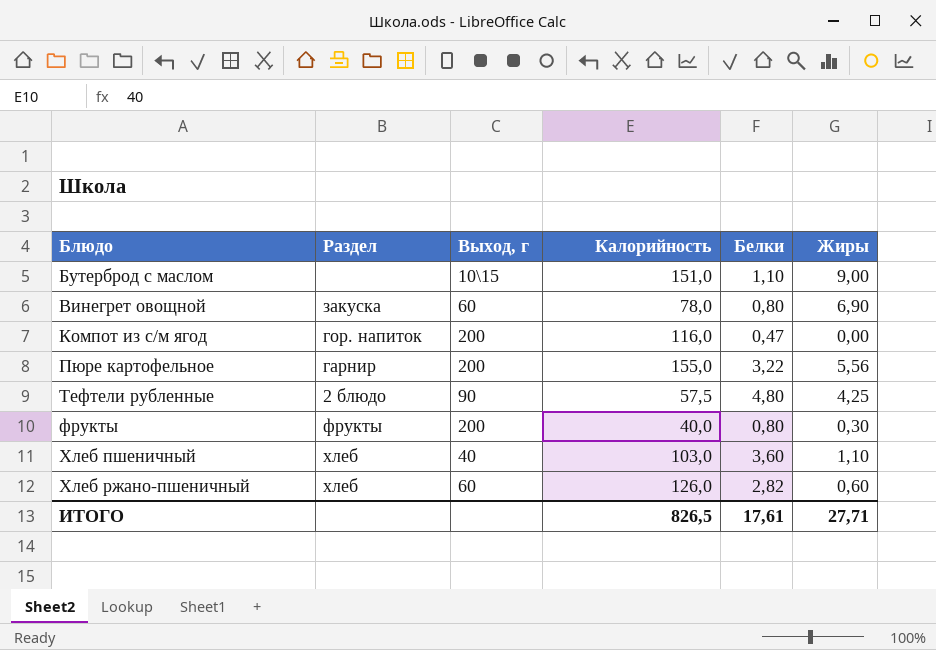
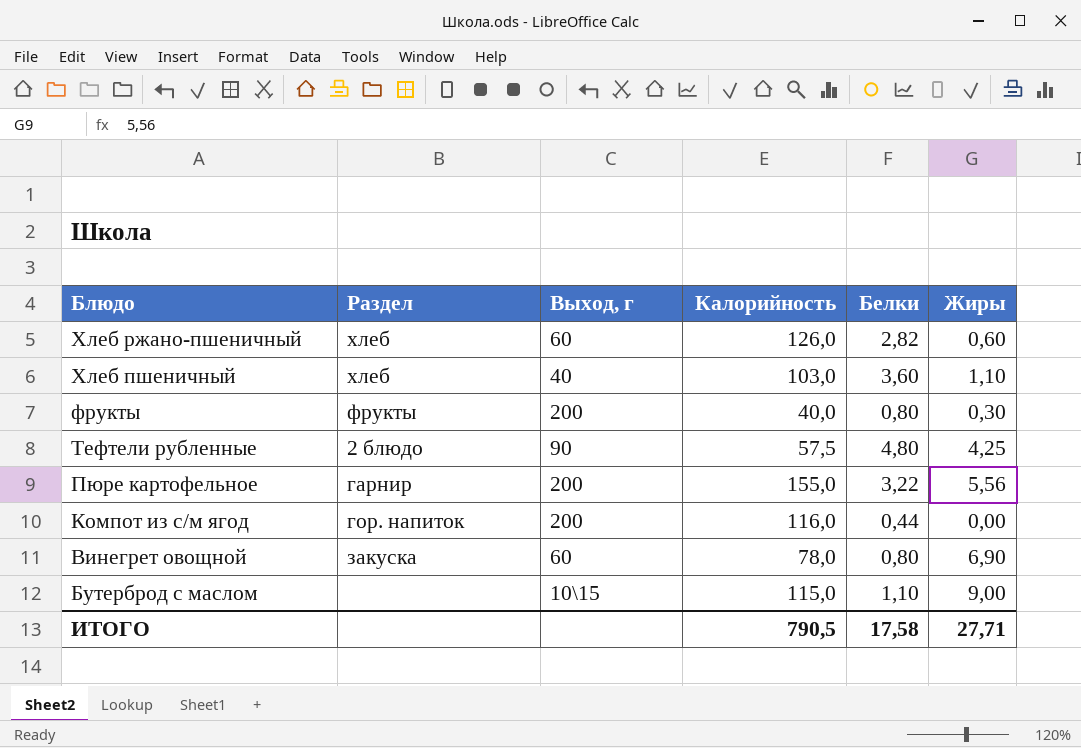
row order: Блюдо ascending -> Блюдо descending
Компот из с/м ягод | Белки: 0,47 -> 0,44
Бутерброд с маслом | Калорийность: 151,0 -> 115,0
ИТОГО | Калорийность: 826,5 -> 790,5
ИТОГО | Белки: 17,61 -> 17,58

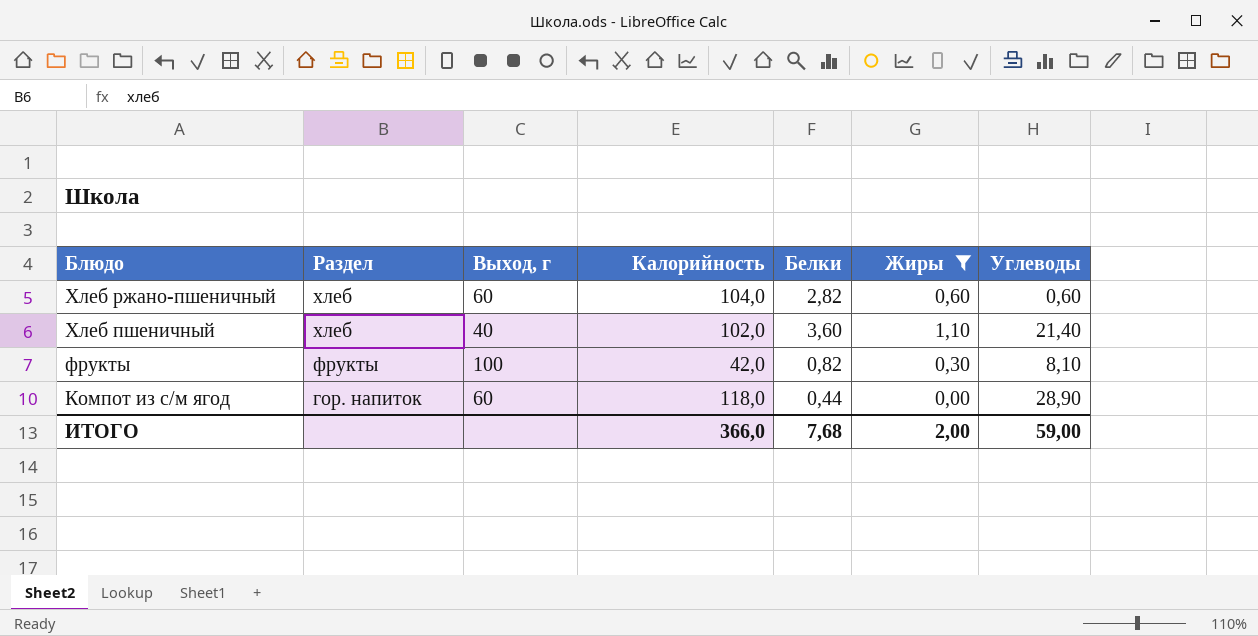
filter: none -> Жиры <= 1,10
column Углеводы | position: none -> 7
Хлеб ржано-пшеничный | Калорийность: 126,0 -> 104,0
Хлеб пшеничный | Калорийность: 103,0 -> 102,0
фрукты | Выход, г: 200 -> 100
фрукты | Калорийность: 40,0 -> 42,0
фрукты | Белки: 0,80 -> 0,82
Компот из с/м ягод | Выход, г: 200 -> 60
Компот из с/м ягод | Калорийность: 116,0 -> 118,0
ИТОГО | Калорийность: 790,5 -> 366,0
ИТОГО | Белки: 17,58 -> 7,68
ИТОГО | Жиры: 27,71 -> 2,00

